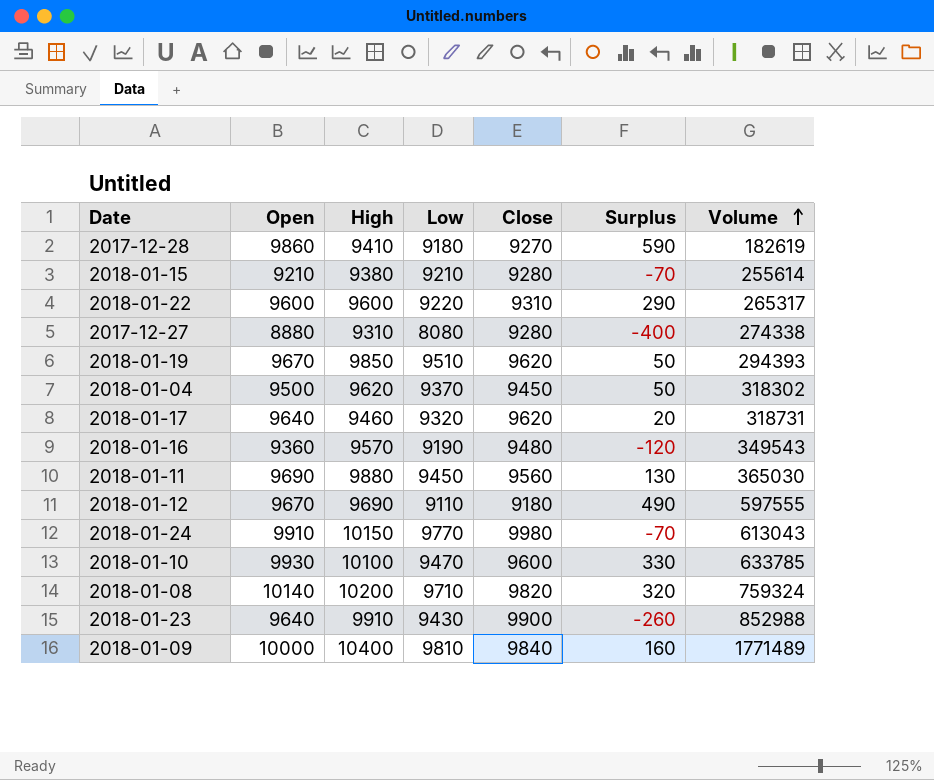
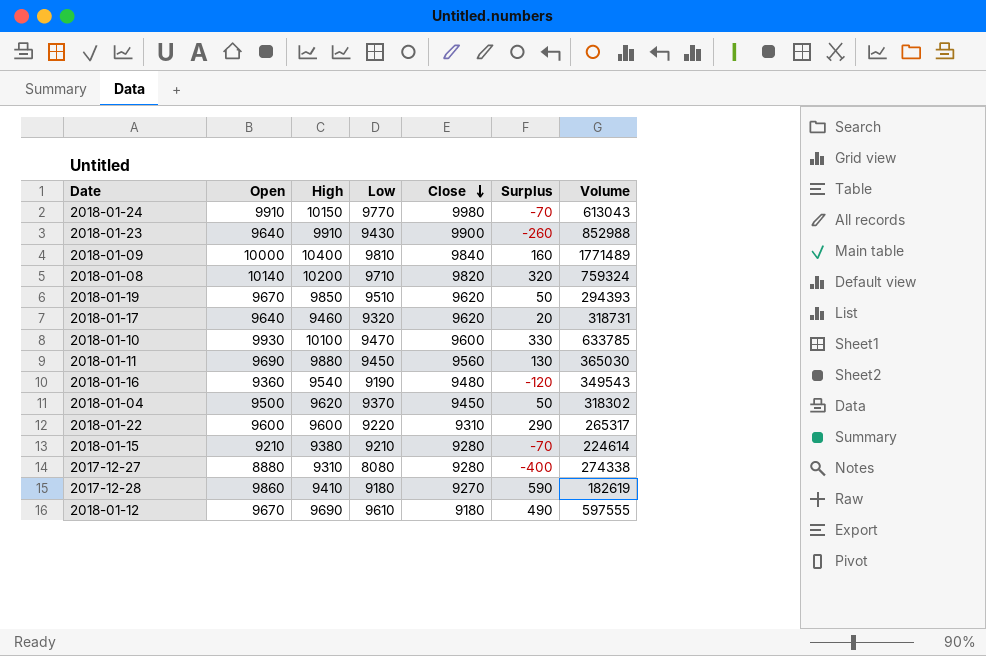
row order: Volume ascending -> Close descending
2018-01-16 | High: 9570 -> 9540
2018-01-15 | Volume: 255614 -> 224614
2018-01-12 | Low: 9110 -> 9610

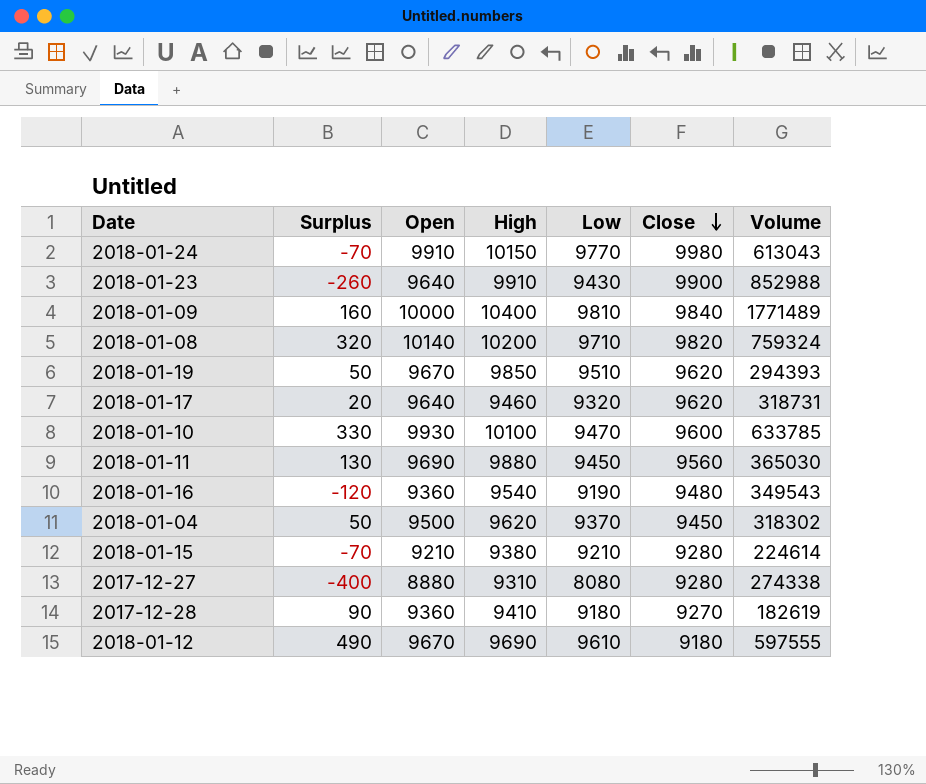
column Surplus | position: 6 -> 2
row 2018-01-22: 9600 | 9600 | 9220 | 9310 | 290 | 265317 -> none
2017-12-28 | Surplus: 590 -> 90
2017-12-28 | Open: 9860 -> 9360

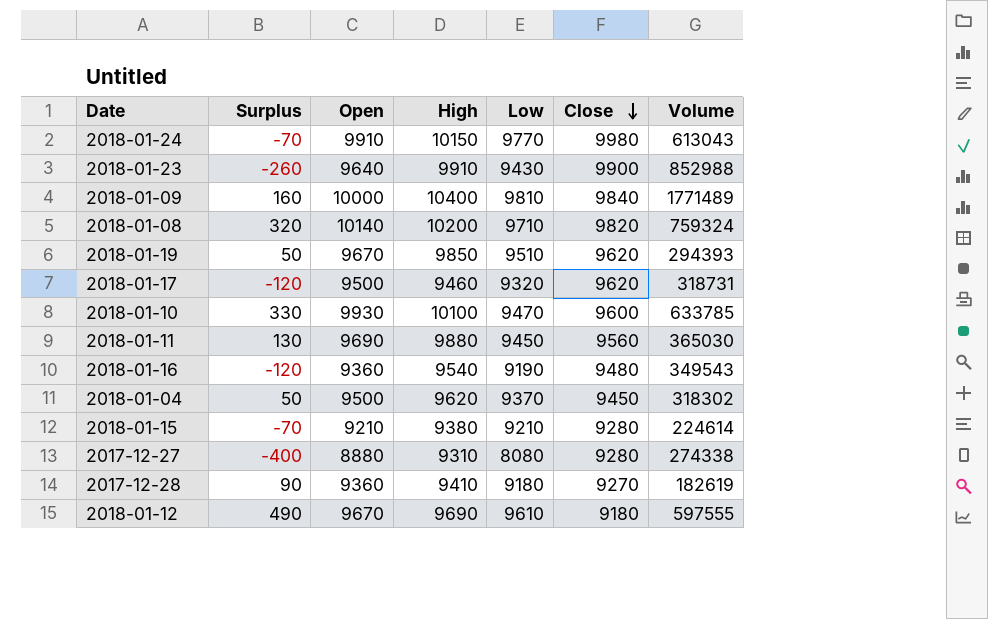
2018-01-17 | Surplus: 20 -> -120
2018-01-17 | Open: 9640 -> 9500

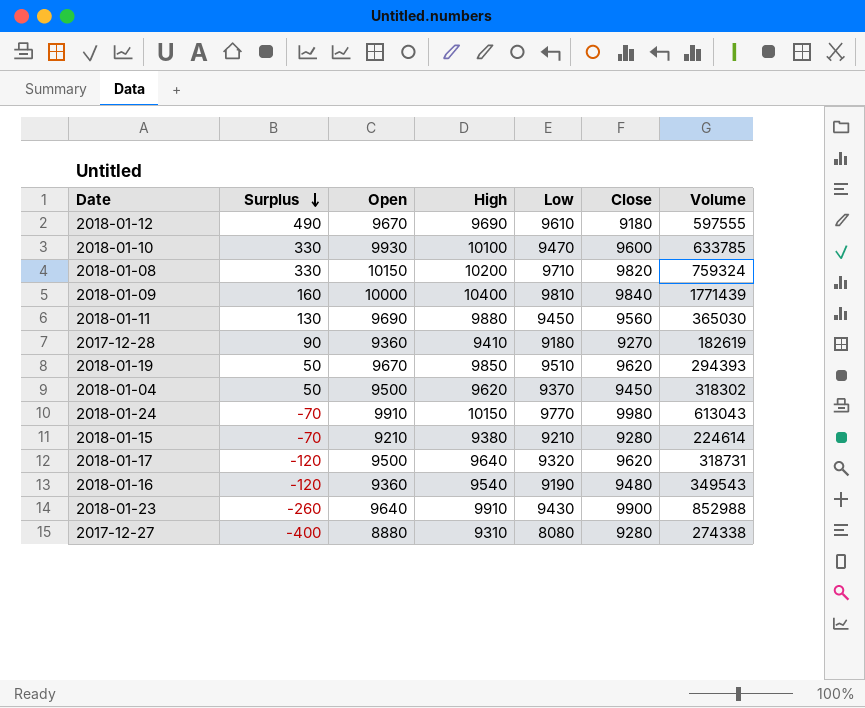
row order: Close descending -> Surplus descending
2018-01-08 | Surplus: 320 -> 330
2018-01-08 | Open: 10140 -> 10150
2018-01-09 | Volume: 1771489 -> 1771439
2018-01-17 | High: 9460 -> 9640

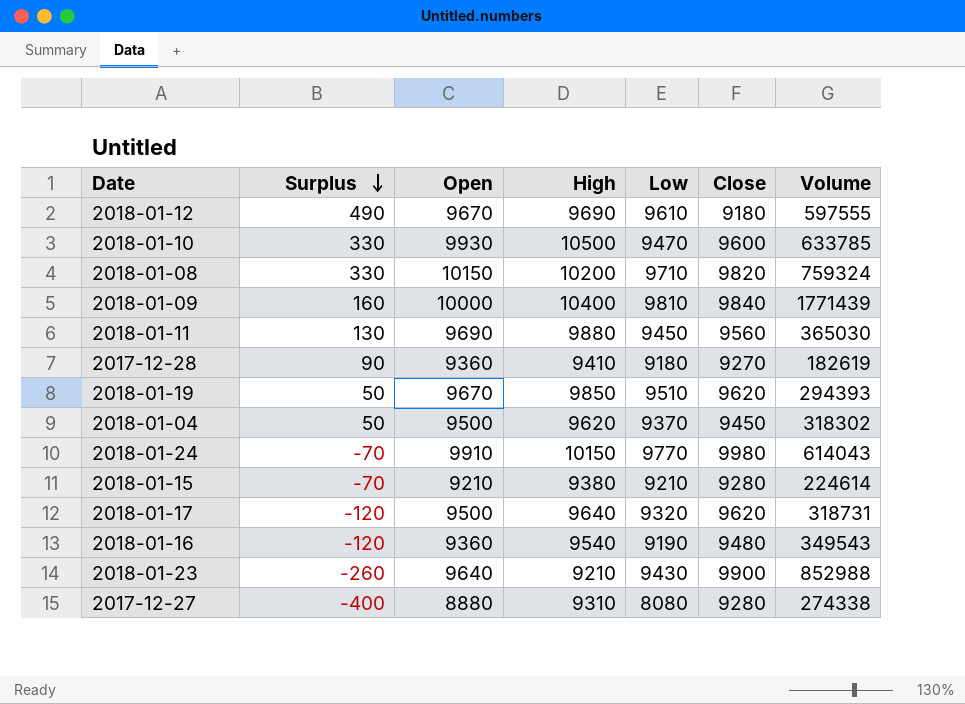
2018-01-10 | High: 10100 -> 10500
2018-01-24 | Volume: 613043 -> 614043
2018-01-23 | High: 9910 -> 9210

